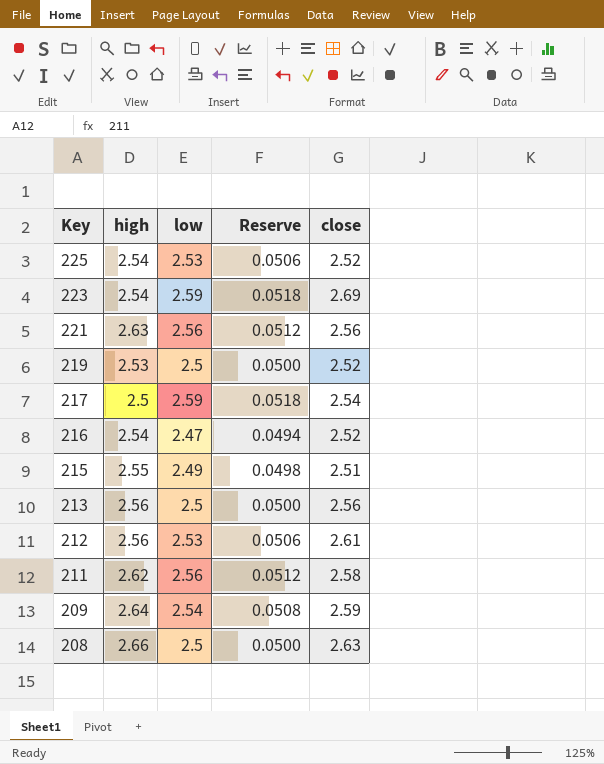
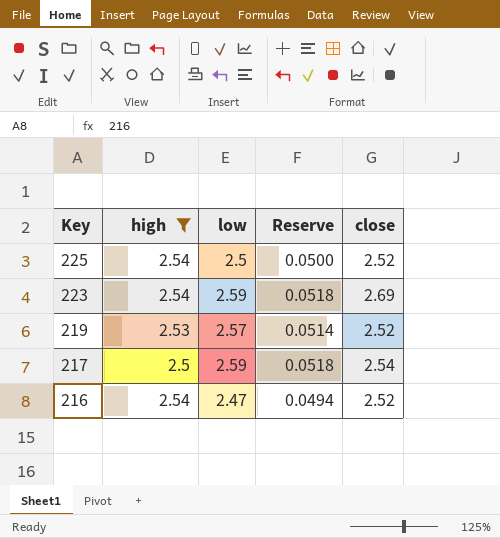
filter: none -> high <= 2.54
225 | low: 2.53 -> 2.5
225 | Reserve: 0.0506 -> 0.0500
219 | low: 2.5 -> 2.57
219 | Reserve: 0.0500 -> 0.0514

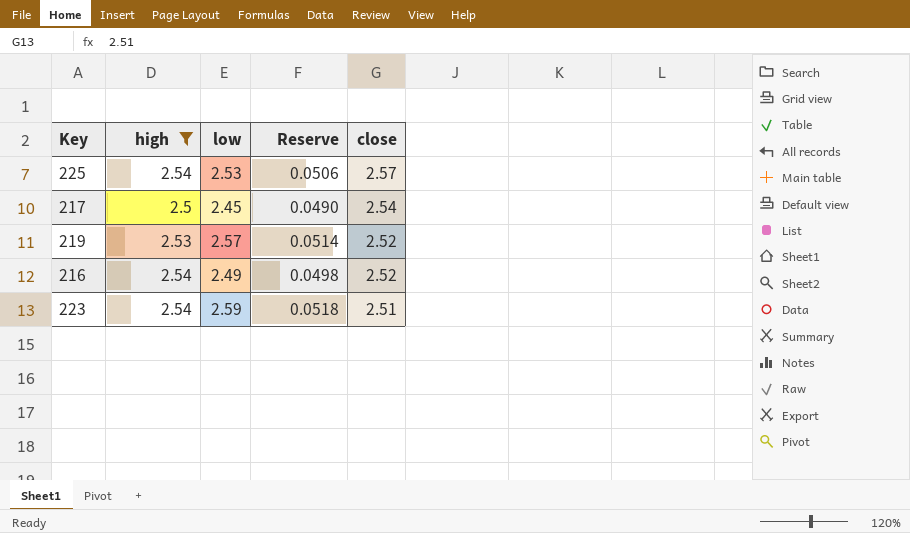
row order: Key descending -> close descending
225 | low: 2.5 -> 2.53
225 | Reserve: 0.0500 -> 0.0506
225 | close: 2.52 -> 2.57
217 | low: 2.59 -> 2.45
217 | Reserve: 0.0518 -> 0.0490
216 | low: 2.47 -> 2.49
216 | Reserve: 0.0494 -> 0.0498
223 | close: 2.69 -> 2.51

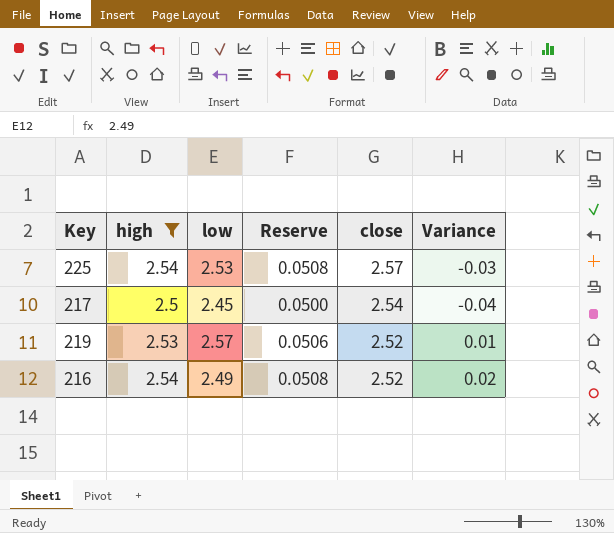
column Reserve | formula: [low] * 0.02 -> [high] * 0.02
column Variance | formula: none -> [high] - [close]
row 223: 2.54 | 2.59 | 0.0518 | 2.51 -> none

